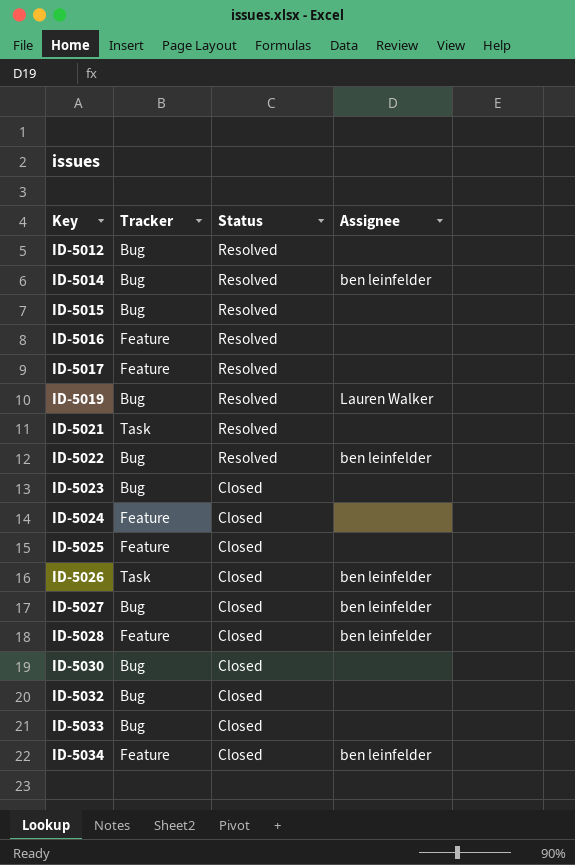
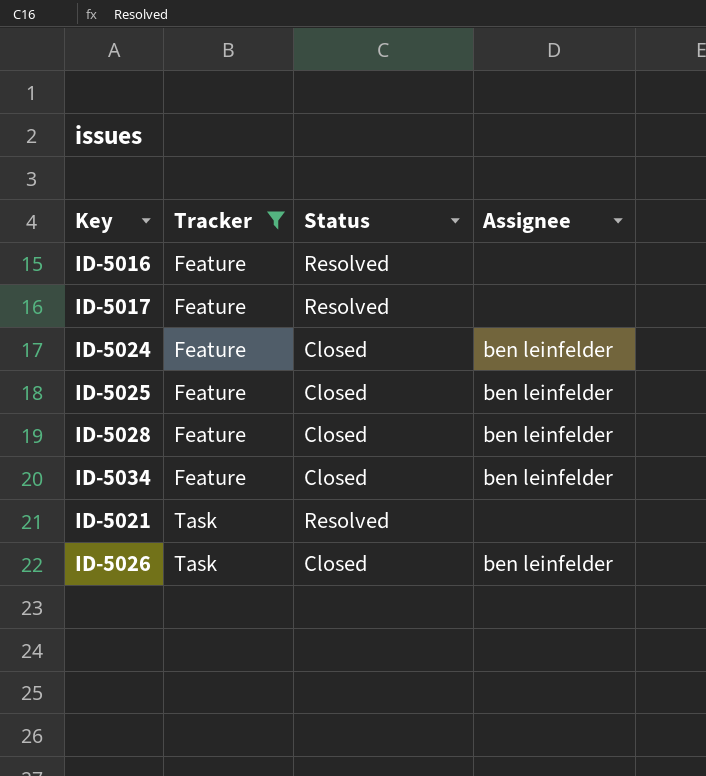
filter: none -> Tracker != Bug
row order: Key ascending -> Tracker ascending
ID-5024 | Assignee: none -> ben leinfelder
ID-5025 | Assignee: none -> ben leinfelder

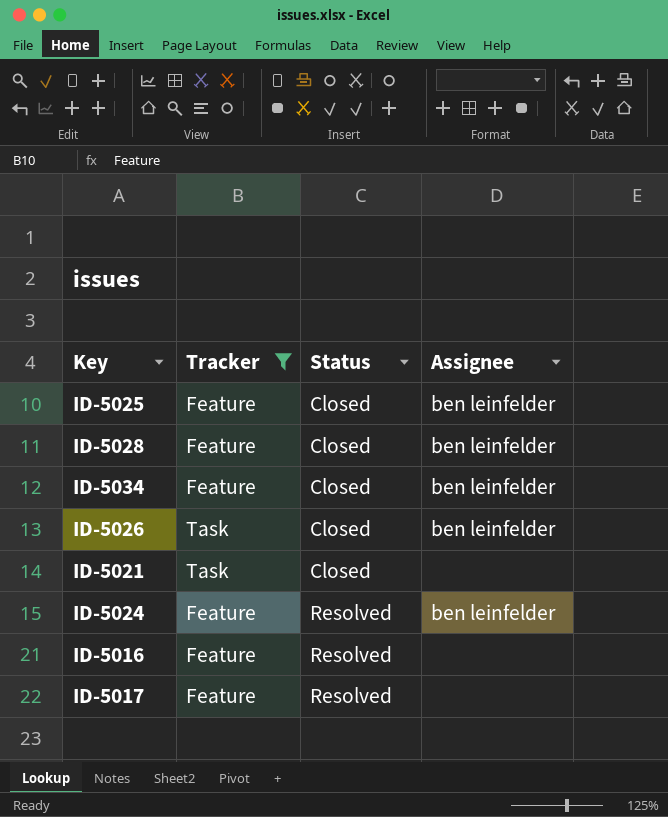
row order: Tracker ascending -> Status ascending
ID-5021 | Status: Resolved -> Closed
ID-5024 | Status: Closed -> Resolved

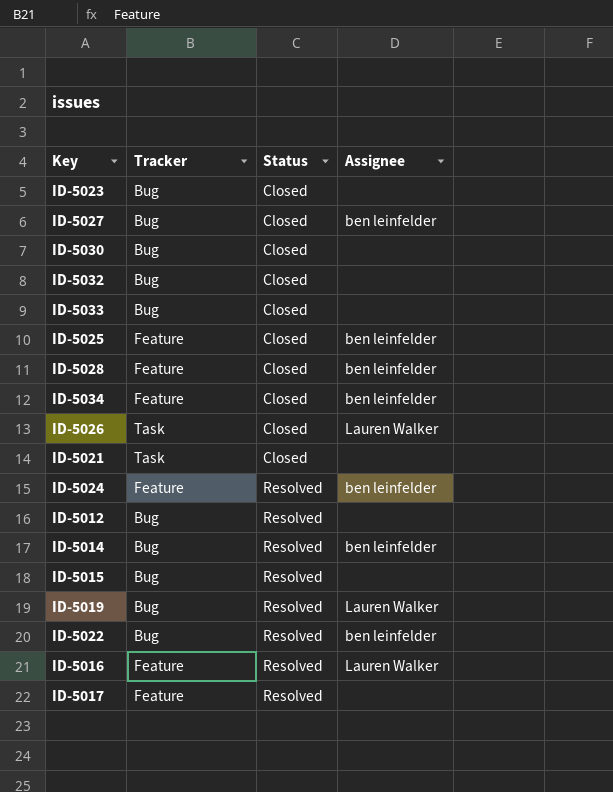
filter: Tracker != Bug -> none
ID-5026 | Assignee: ben leinfelder -> Lauren Walker
ID-5016 | Assignee: none -> Lauren Walker

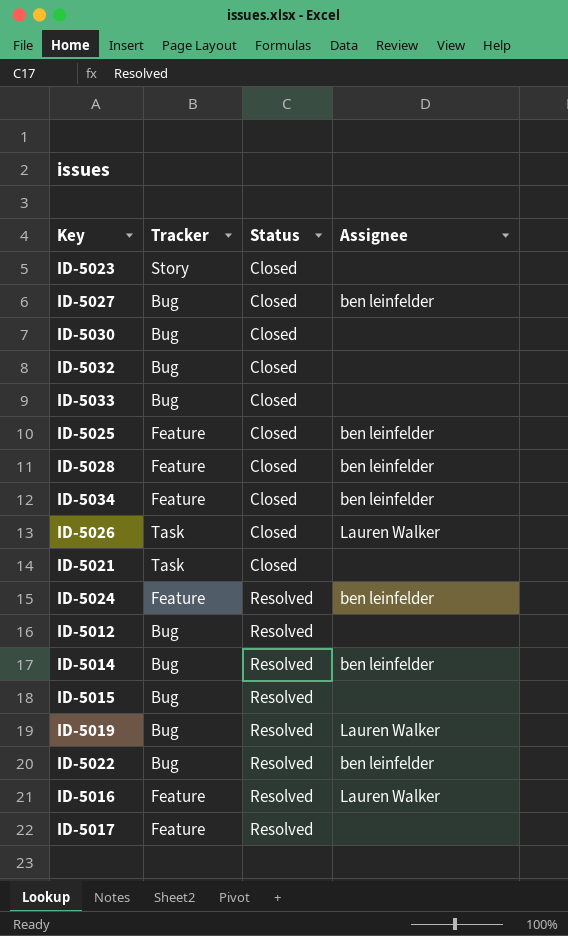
ID-5023 | Tracker: Bug -> Story

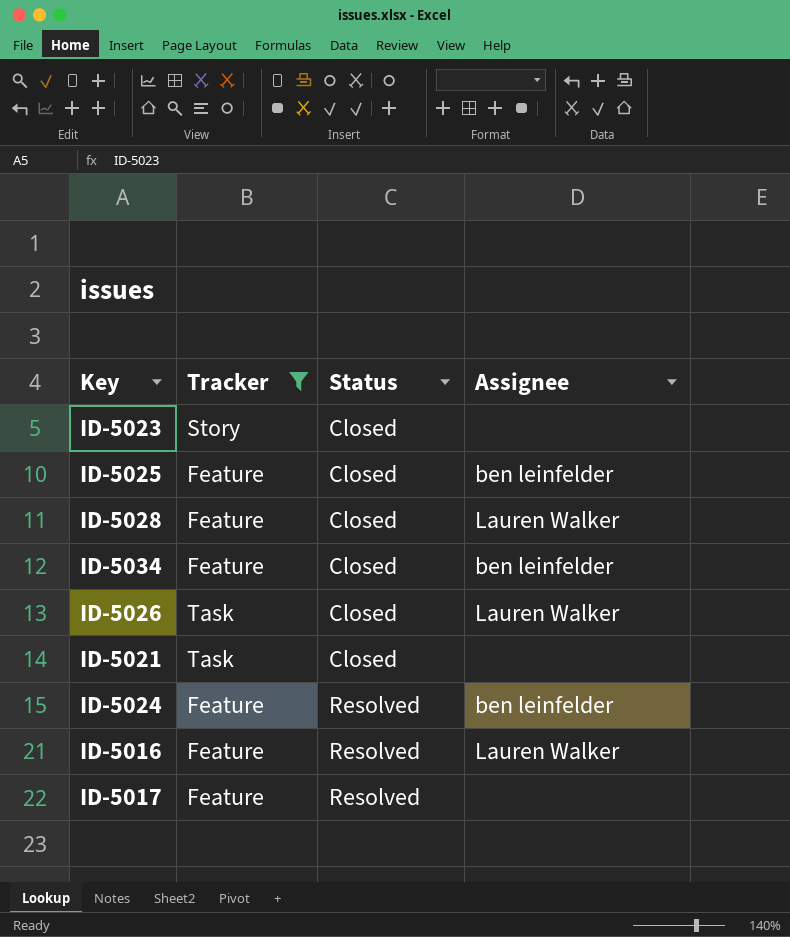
filter: none -> Tracker != Bug
ID-5028 | Assignee: ben leinfelder -> Lauren Walker

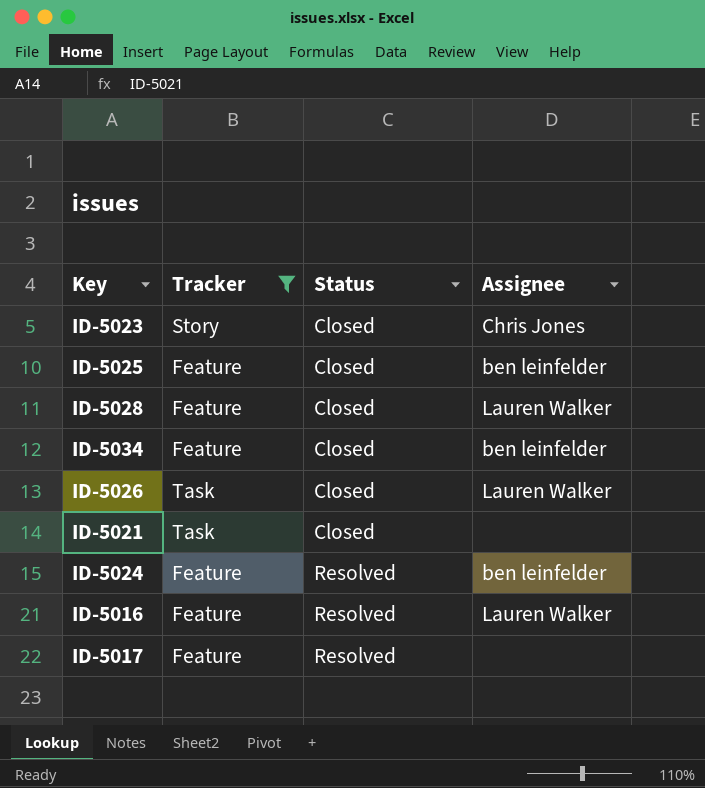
ID-5023 | Assignee: none -> Chris Jones

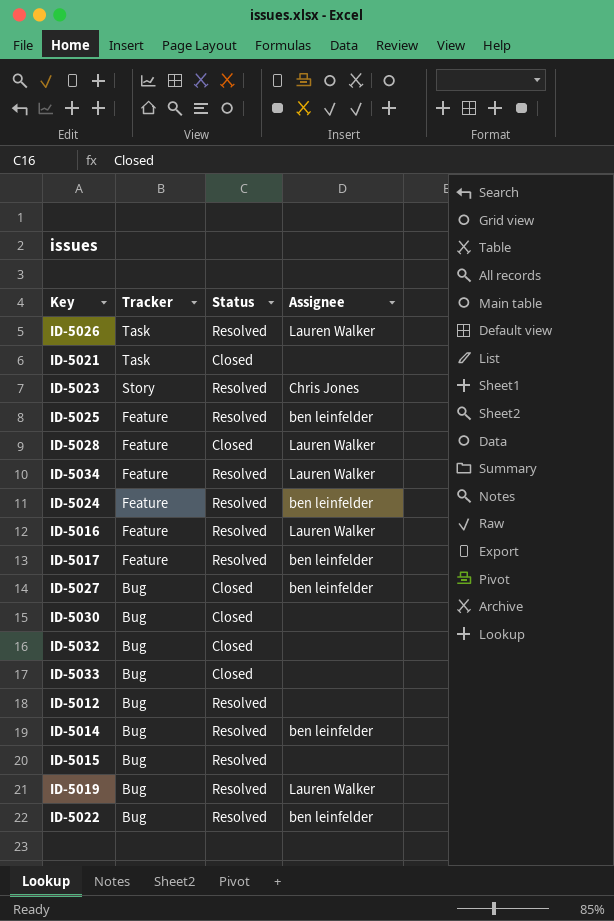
filter: Tracker != Bug -> none
row order: Status ascending -> Tracker descending
ID-5026 | Status: Closed -> Resolved
ID-5023 | Status: Closed -> Resolved
ID-5025 | Status: Closed -> Resolved
ID-5034 | Status: Closed -> Resolved
ID-5034 | Assignee: ben leinfelder -> Lauren Walker
ID-5017 | Assignee: none -> ben leinfelder

